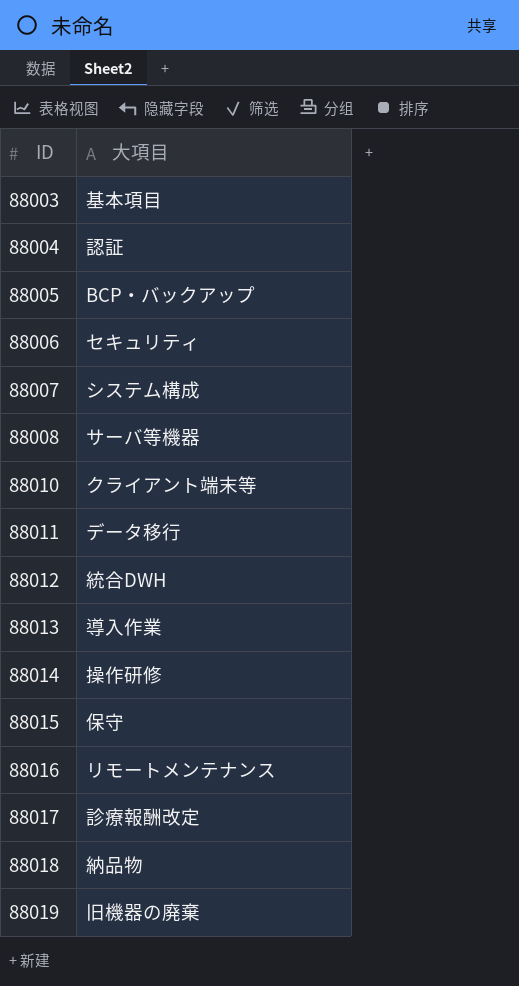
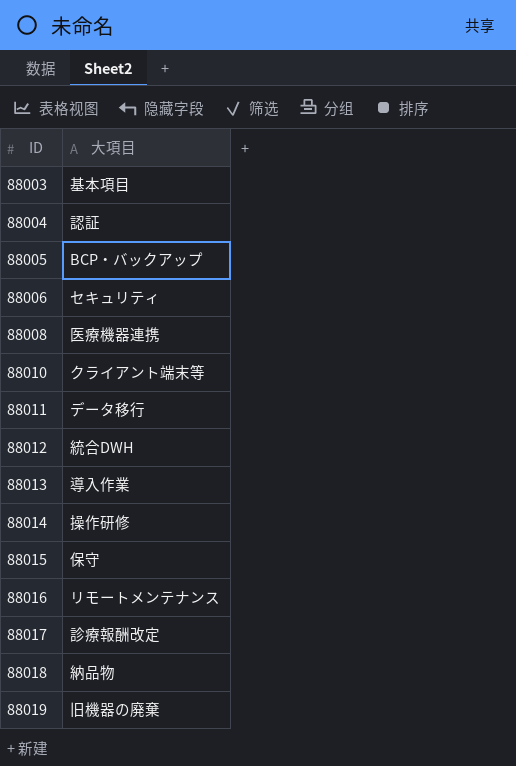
row 88007: システム構成 -> none
88008 | 大項目: サーバ等機器 -> 医療機器連携

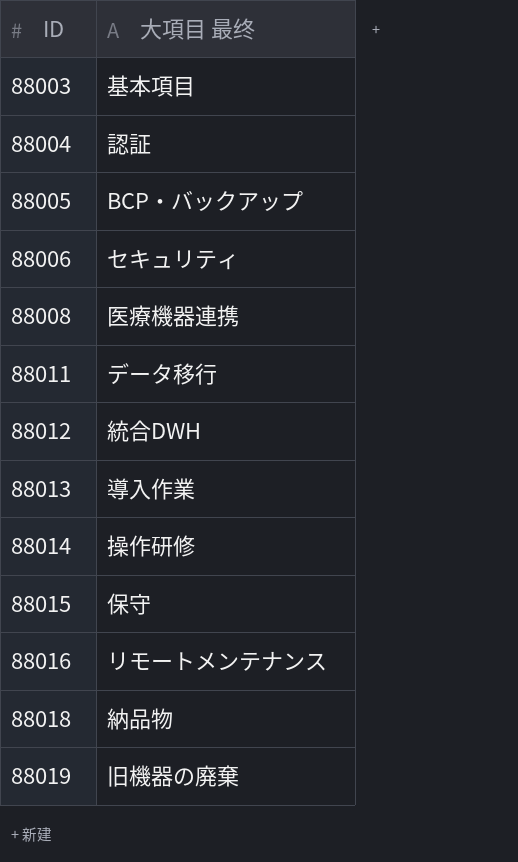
column name: 大項目 -> 大項目 最终
row 88010: クライアント端末等 -> none
row 88017: 診療報酬改定 -> none

